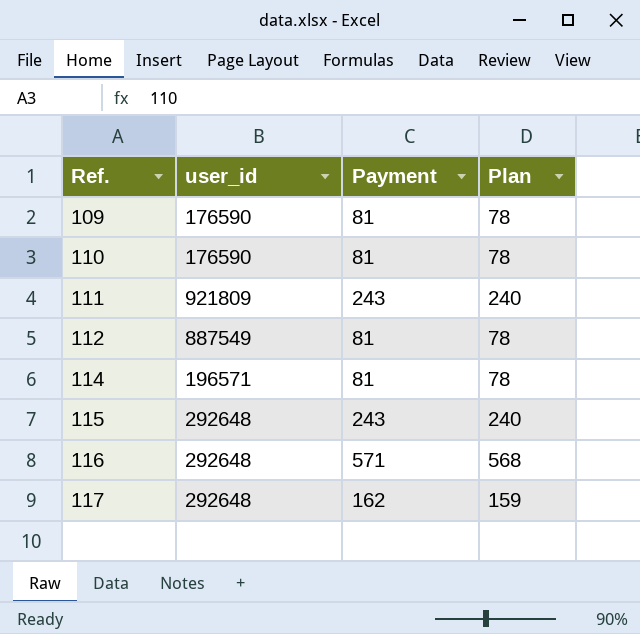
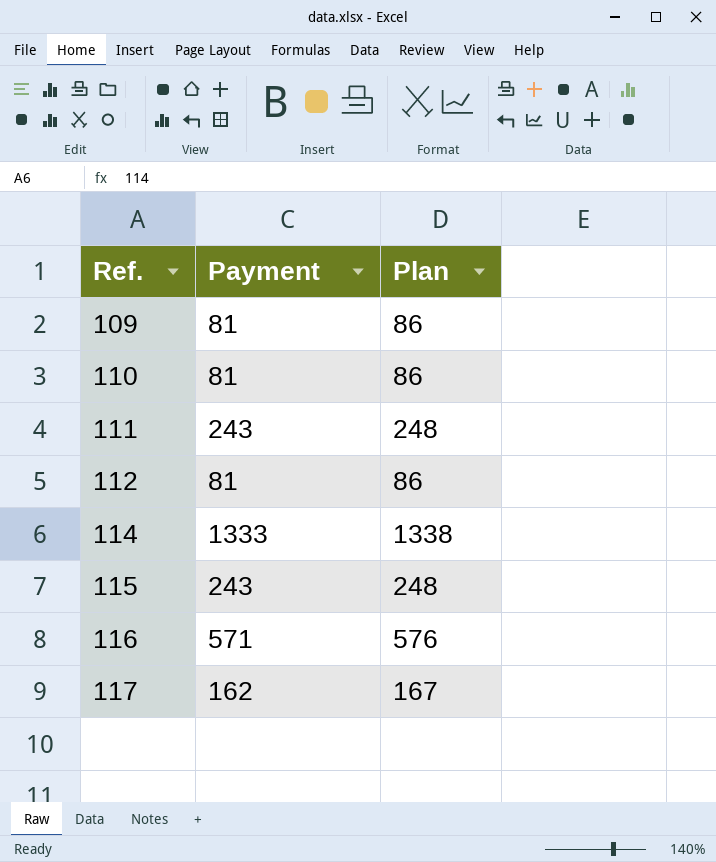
column user_id | position: 2 -> none
column Plan | formula: [Payment] - 3 -> [Payment] + 5
114 | Payment: 81 -> 1333

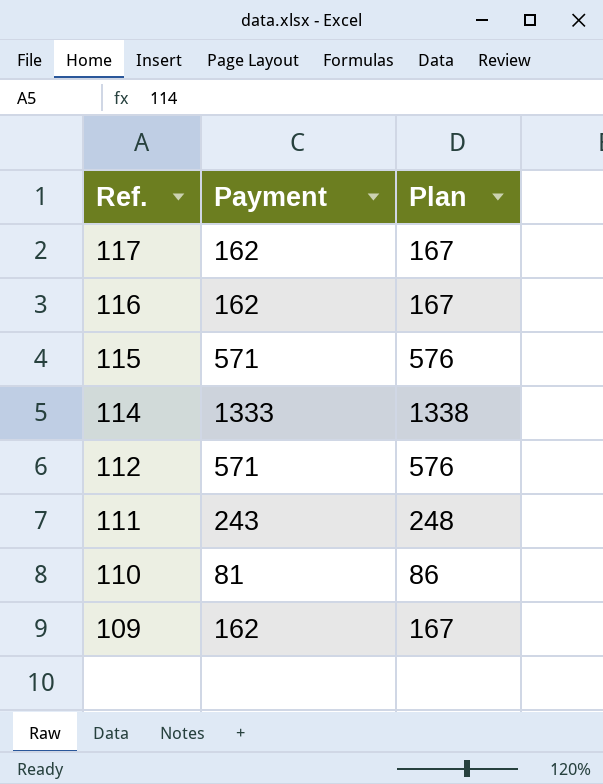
row order: Ref. ascending -> Ref. descending
116 | Payment: 571 -> 162
116 | Plan: 576 -> 167
115 | Payment: 243 -> 571
115 | Plan: 248 -> 576
112 | Payment: 81 -> 571
112 | Plan: 86 -> 576
109 | Payment: 81 -> 162
109 | Plan: 86 -> 167

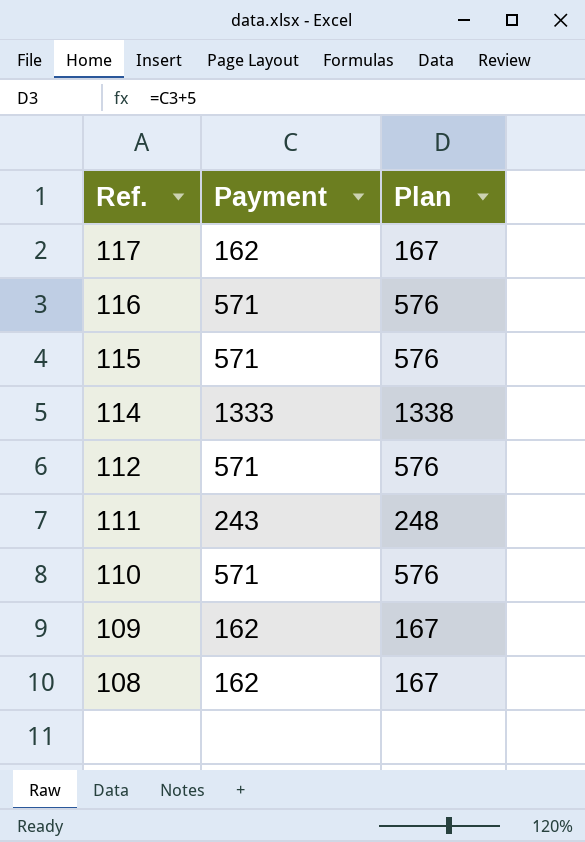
116 | Payment: 162 -> 571
116 | Plan: 167 -> 576
110 | Payment: 81 -> 571
110 | Plan: 86 -> 576
row 108: none -> 162 | 167

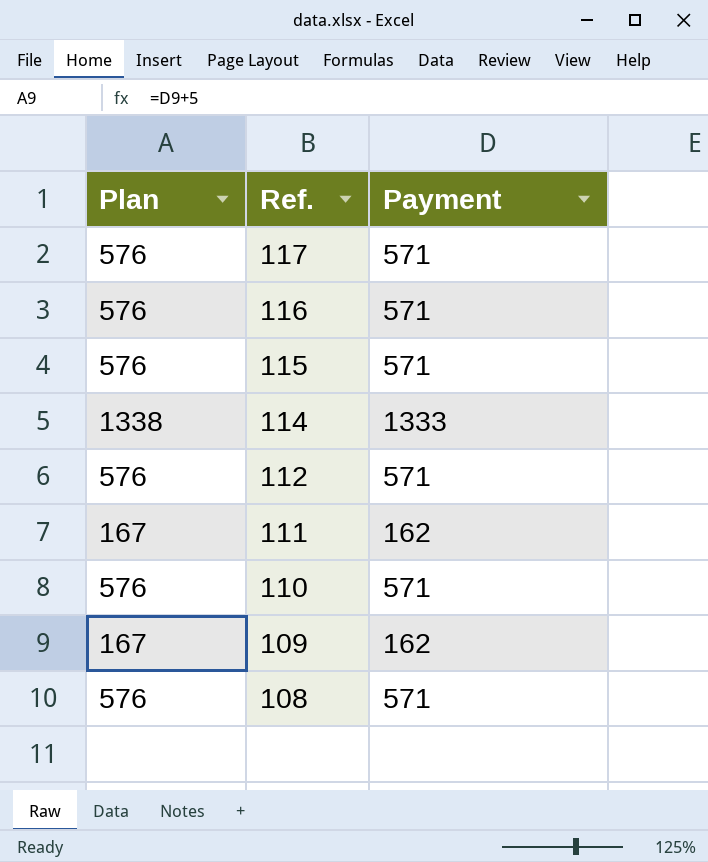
column Plan | position: 3 -> 1
117 | Plan: 167 -> 576
117 | Payment: 162 -> 571
111 | Plan: 248 -> 167
111 | Payment: 243 -> 162
108 | Plan: 167 -> 576
108 | Payment: 162 -> 571

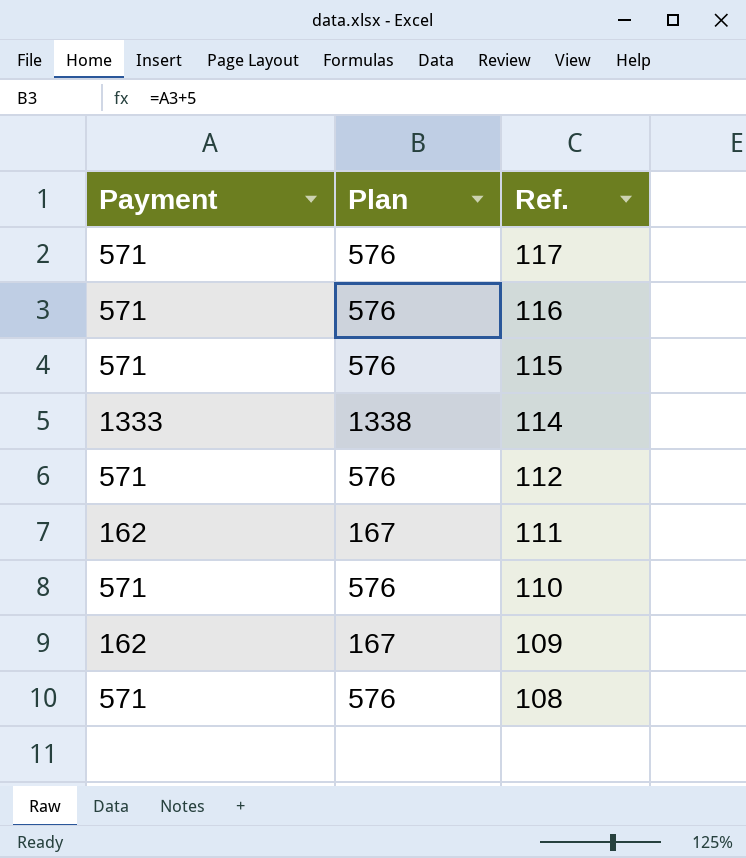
column Payment | position: 3 -> 1

